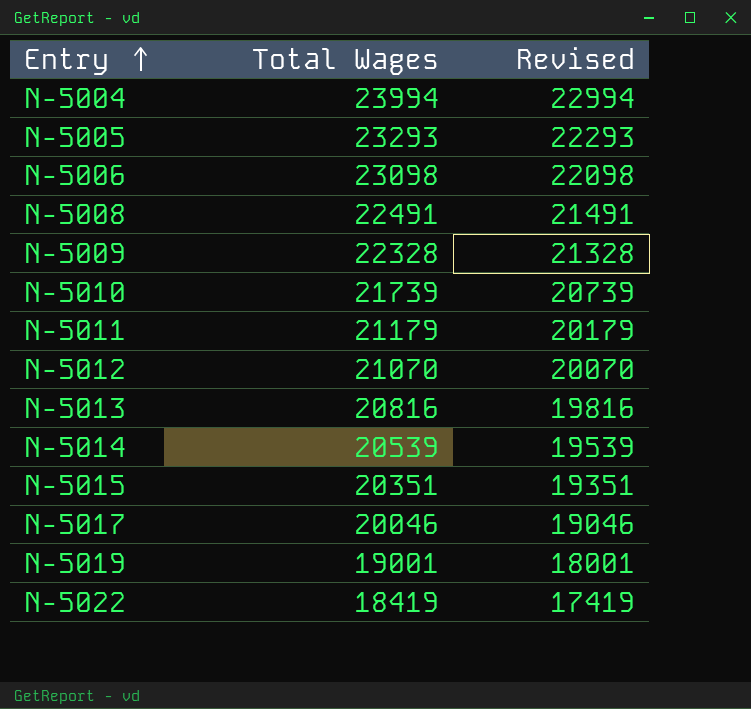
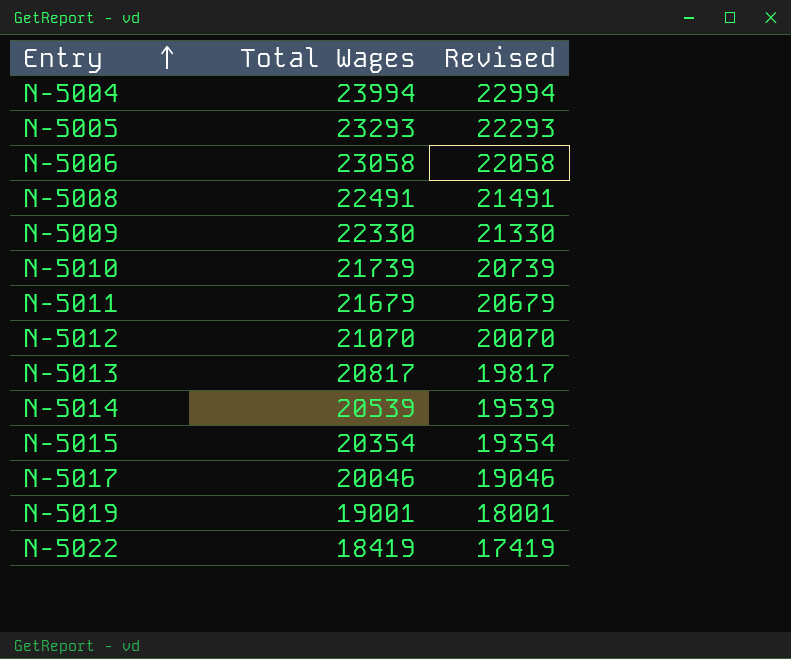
N-5006 | Total Wages: 23098 -> 23058
N-5006 | Revised: 22098 -> 22058
N-5009 | Total Wages: 22328 -> 22330
N-5009 | Revised: 21328 -> 21330
N-5011 | Total Wages: 21179 -> 21679
N-5011 | Revised: 20179 -> 20679
N-5013 | Total Wages: 20816 -> 20817
N-5013 | Revised: 19816 -> 19817
N-5015 | Total Wages: 20351 -> 20354
N-5015 | Revised: 19351 -> 19354

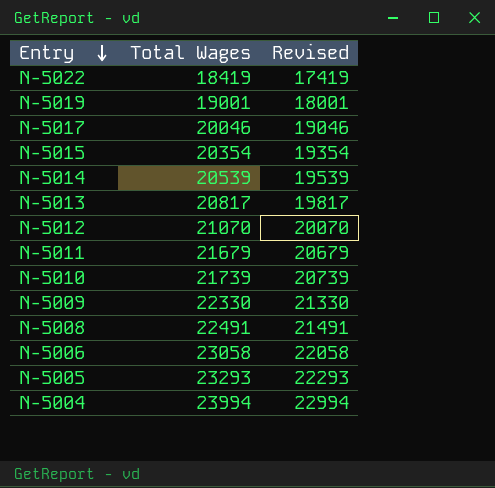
row order: Entry ascending -> Entry descending

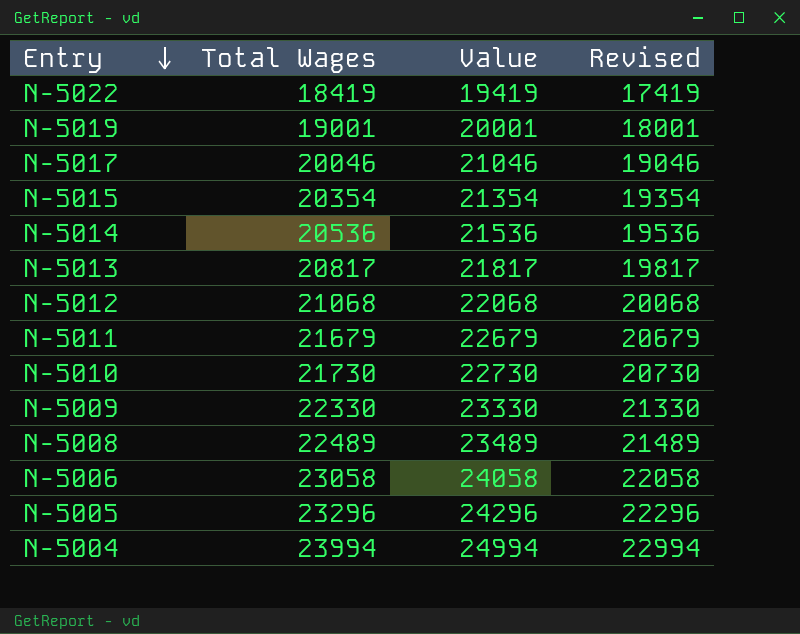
column Value | formula: none -> [Total Wages] + 1000
N-5014 | Total Wages: 20539 -> 20536
N-5014 | Revised: 19539 -> 19536
N-5012 | Total Wages: 21070 -> 21068
N-5012 | Revised: 20070 -> 20068
N-5010 | Total Wages: 21739 -> 21730
N-5010 | Revised: 20739 -> 20730
N-5008 | Total Wages: 22491 -> 22489
N-5008 | Revised: 21491 -> 21489
N-5005 | Total Wages: 23293 -> 23296
N-5005 | Revised: 22293 -> 22296

